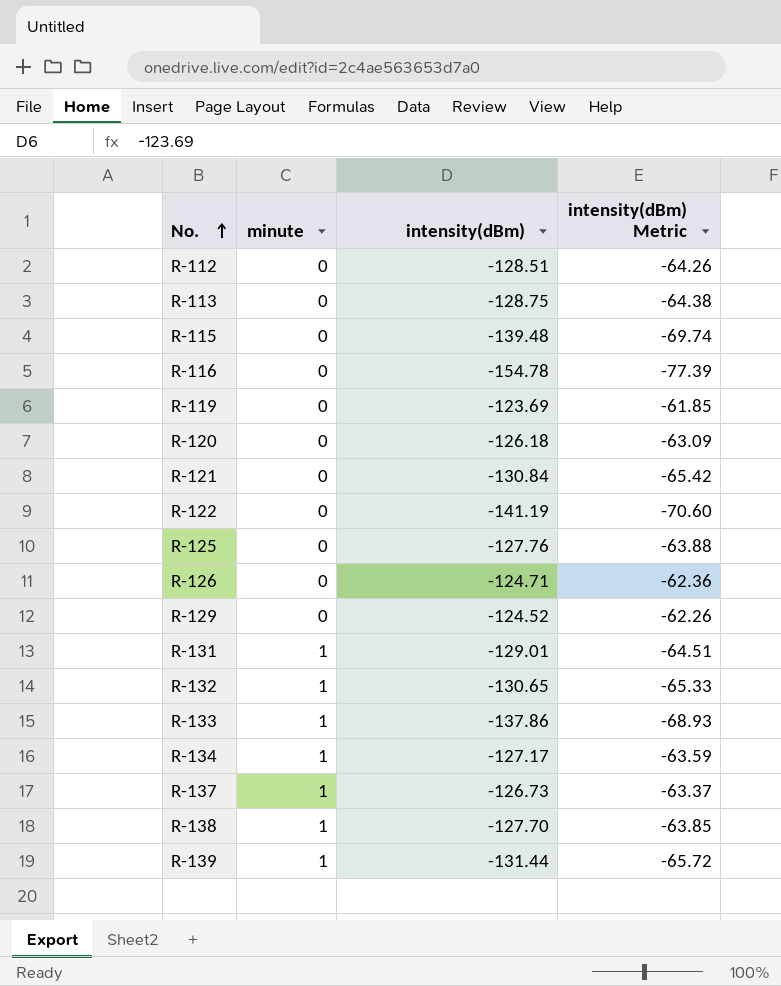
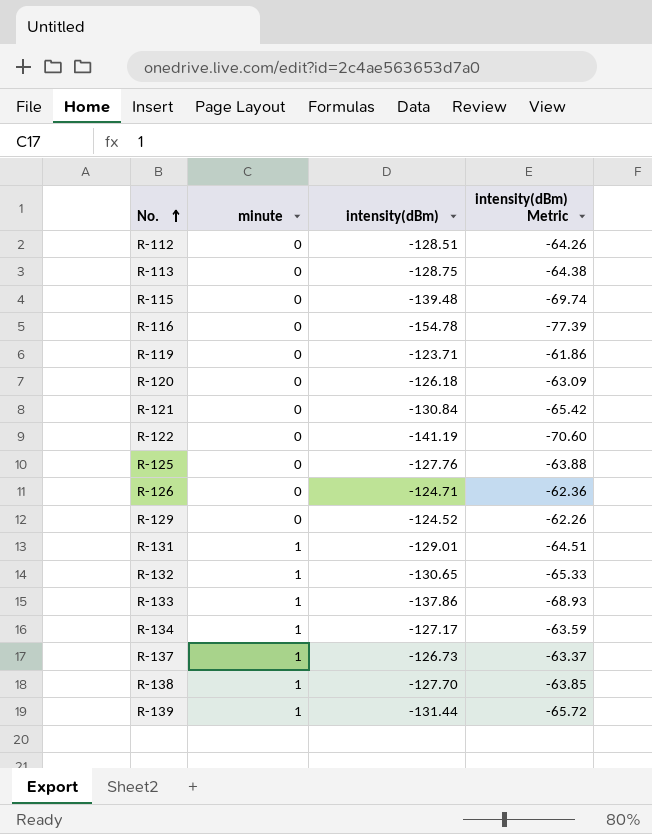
R-119 | intensity(dBm): -123.69 -> -123.71
R-119 | intensity(dBm) Metric: -61.85 -> -61.86

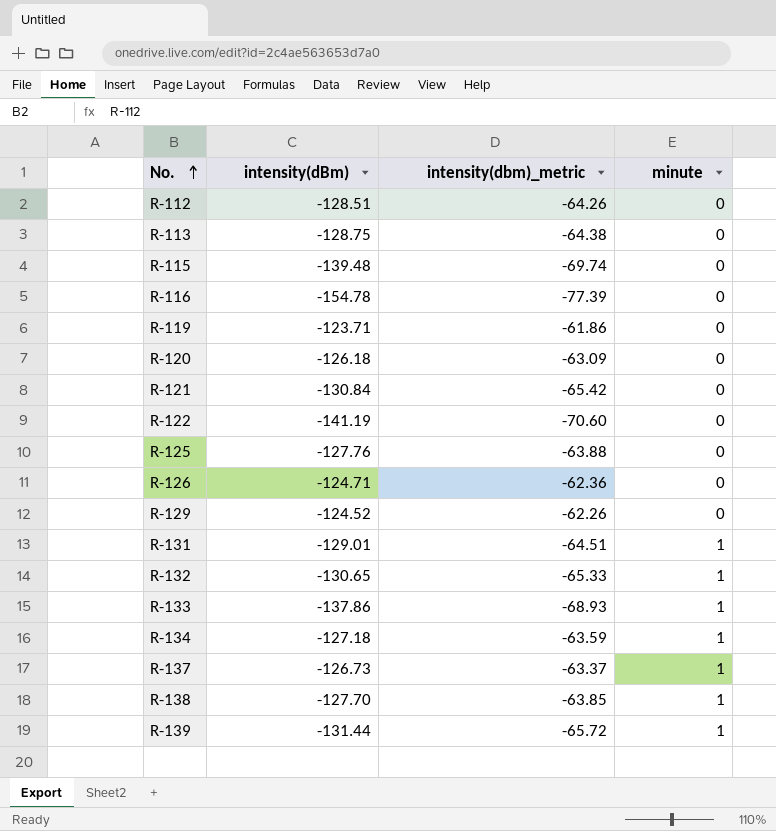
column name: intensity(dBm) Metric -> intensity(dbm)_metric
column minute | position: 2 -> 4
R-134 | intensity(dBm): -127.17 -> -127.18

